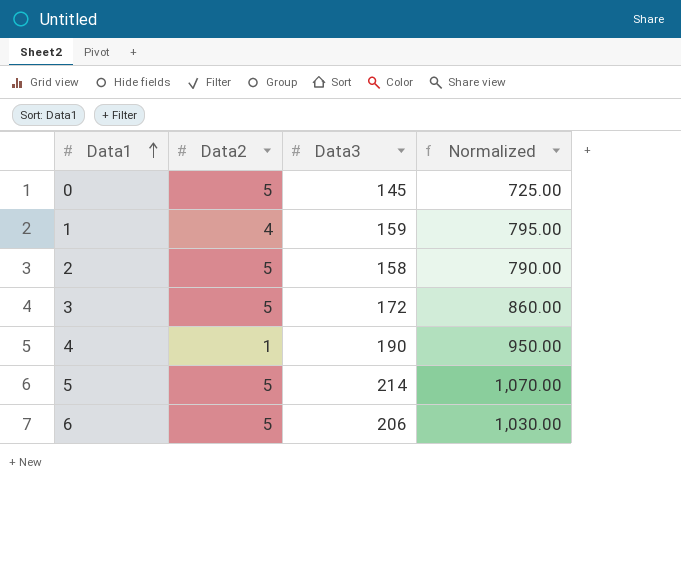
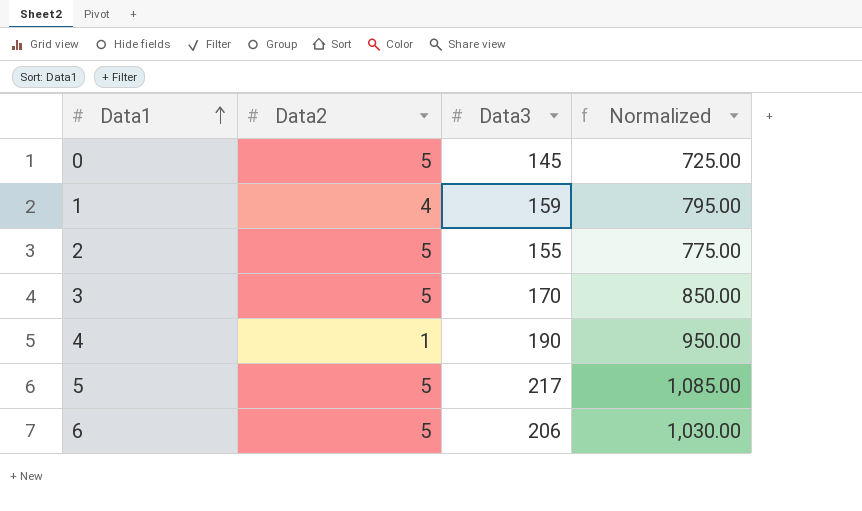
2 | Data3: 158 -> 155
2 | Normalized: 790.00 -> 775.00
3 | Data3: 172 -> 170
3 | Normalized: 860.00 -> 850.00
5 | Data3: 214 -> 217
5 | Normalized: 1,070.00 -> 1,085.00

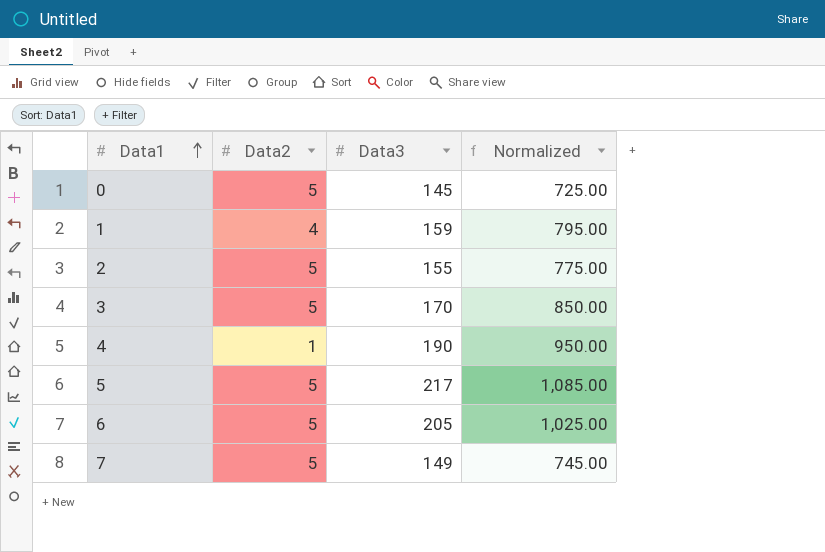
6 | Data3: 206 -> 205
6 | Normalized: 1,030.00 -> 1,025.00
row 7: none -> 5 | 149 | 745.00

